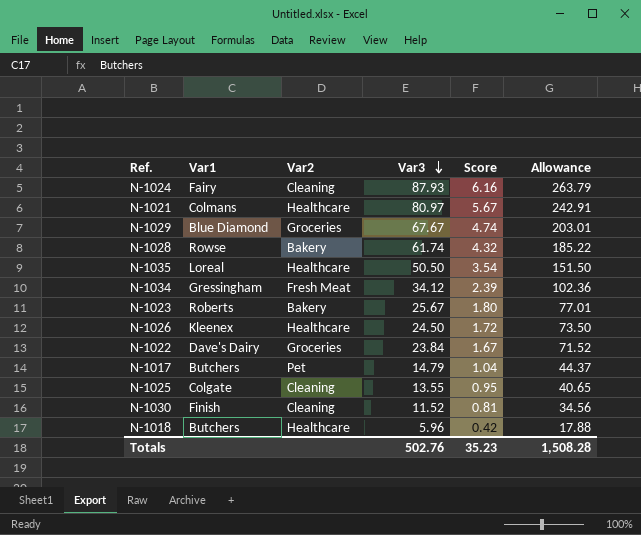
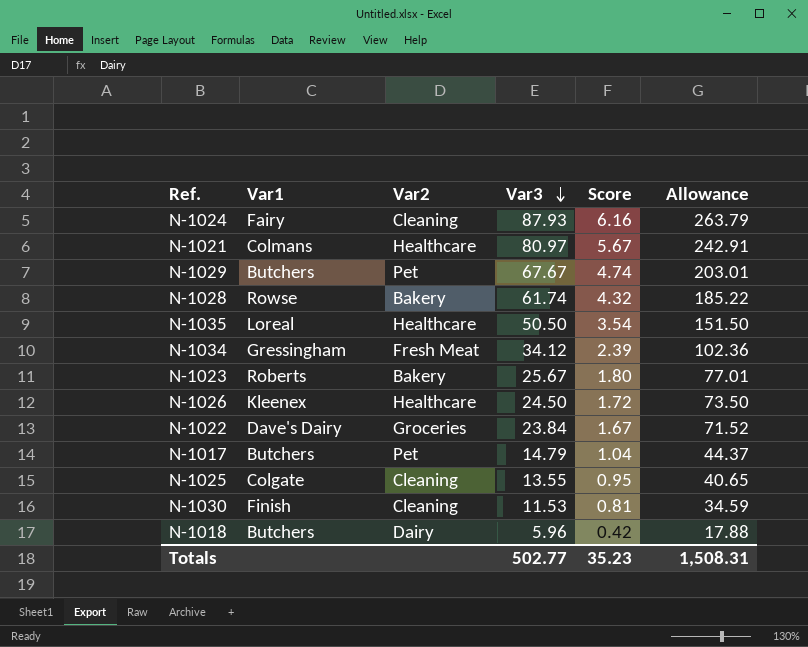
N-1029 | Var1: Blue Diamond -> Butchers
N-1029 | Var2: Groceries -> Pet
N-1030 | Var3: 11.52 -> 11.53
N-1030 | Allowance: 34.56 -> 34.59
N-1018 | Var2: Healthcare -> Dairy
Totals | Var3: 502.76 -> 502.77
Totals | Allowance: 1,508.28 -> 1,508.31

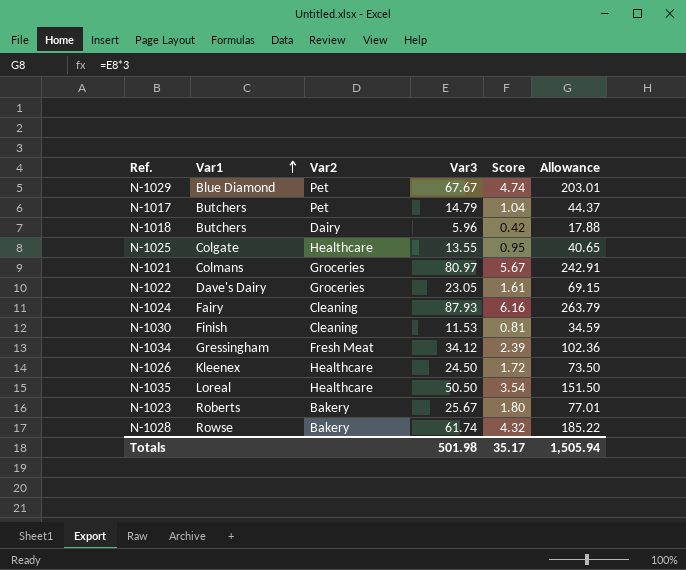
row order: Var3 descending -> Var1 ascending
N-1029 | Var1: Butchers -> Blue Diamond
N-1025 | Var2: Cleaning -> Healthcare
N-1021 | Var2: Healthcare -> Groceries
N-1022 | Var3: 23.84 -> 23.05
N-1022 | Score: 1.67 -> 1.61
N-1022 | Allowance: 71.52 -> 69.15
Totals | Var3: 502.77 -> 501.98
Totals | Score: 35.23 -> 35.17
Totals | Allowance: 1,508.31 -> 1,505.94

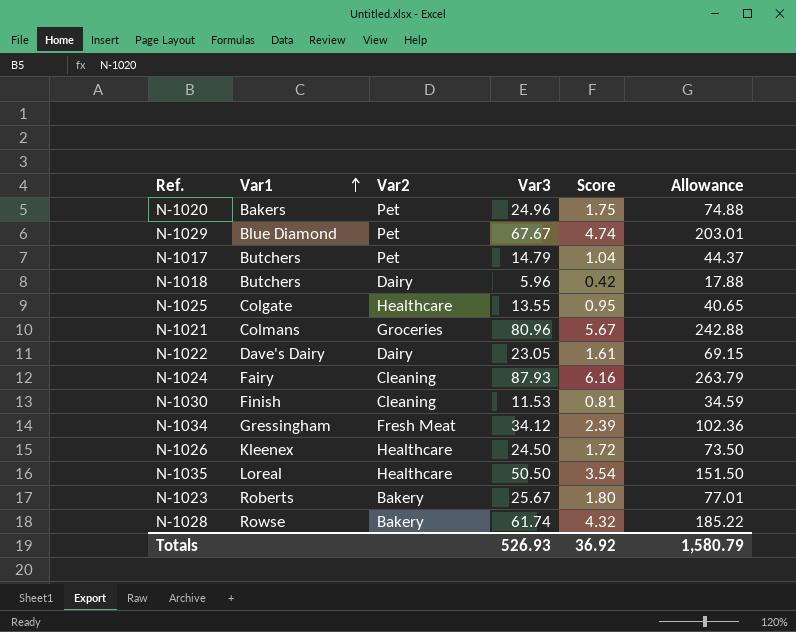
row N-1020: none -> Bakers | Pet | 24.96 | 1.75 | 74.88
N-1021 | Var3: 80.97 -> 80.96
N-1021 | Allowance: 242.91 -> 242.88
N-1022 | Var2: Groceries -> Dairy
Totals | Var3: 501.98 -> 526.93
Totals | Score: 35.17 -> 36.92
Totals | Allowance: 1,505.94 -> 1,580.79

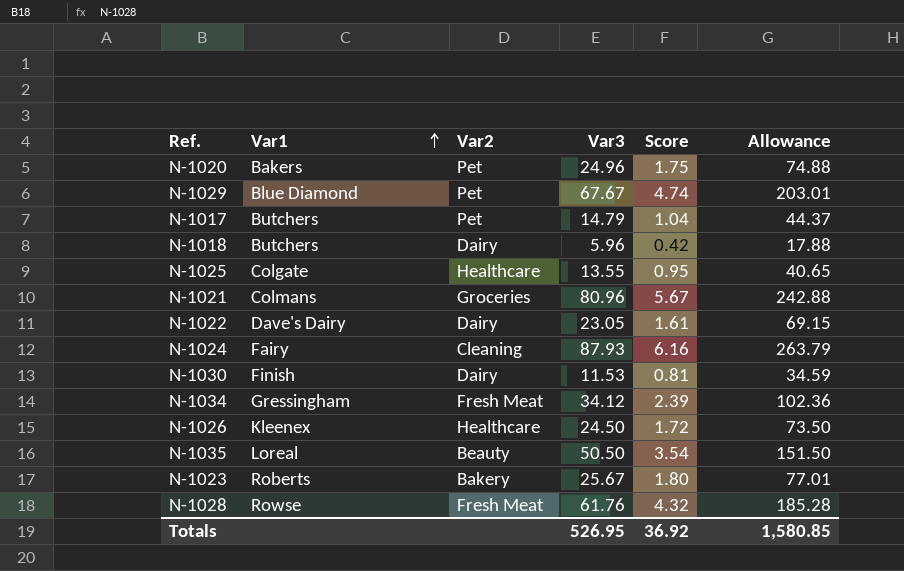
N-1030 | Var2: Cleaning -> Dairy
N-1035 | Var2: Healthcare -> Beauty
N-1028 | Var2: Bakery -> Fresh Meat
N-1028 | Var3: 61.74 -> 61.76
N-1028 | Allowance: 185.22 -> 185.28
Totals | Var3: 526.93 -> 526.95
Totals | Allowance: 1,580.79 -> 1,580.85

